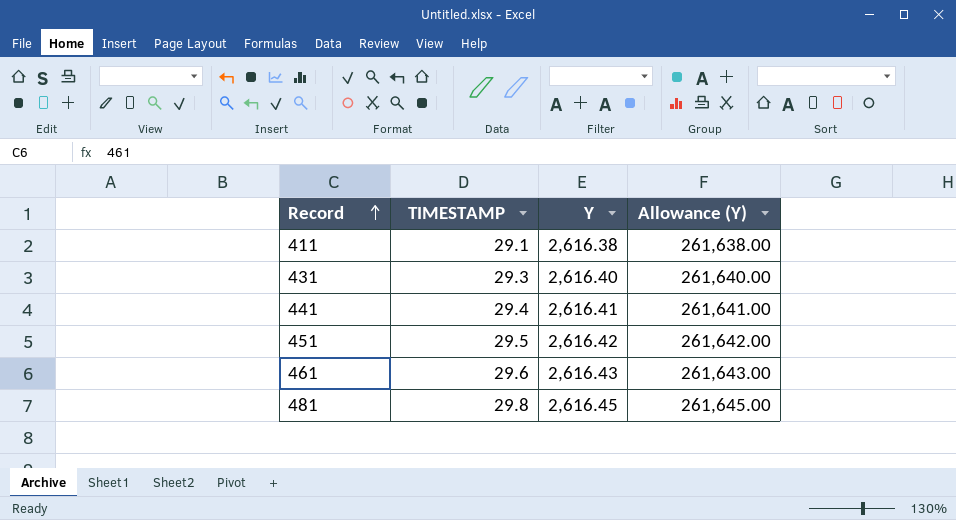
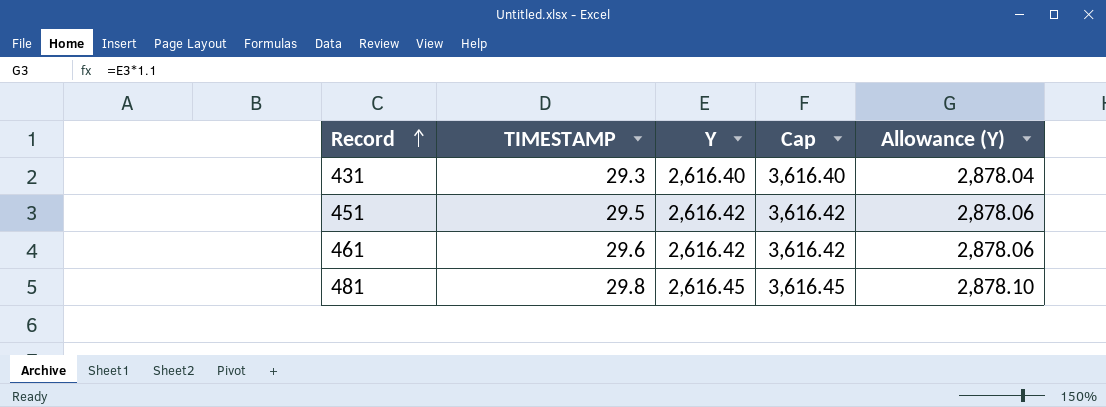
column Cap | formula: none -> [Y] + 1000
column Allowance (Y) | formula: [Y] * 100 -> [Y] * 1.1
row 411: 29.1 | 2,616.38 | 261,638.00 -> none
row 441: 29.4 | 2,616.41 | 261,641.00 -> none
461 | Y: 2,616.43 -> 2,616.42

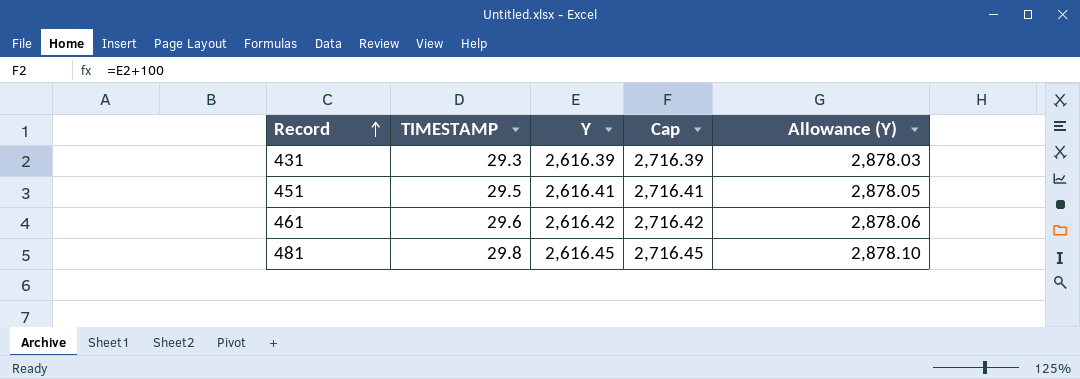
column Cap | formula: [Y] + 1000 -> [Y] + 100
431 | Y: 2,616.40 -> 2,616.39
431 | Allowance (Y): 2,878.04 -> 2,878.03
451 | Y: 2,616.42 -> 2,616.41
451 | Allowance (Y): 2,878.06 -> 2,878.05

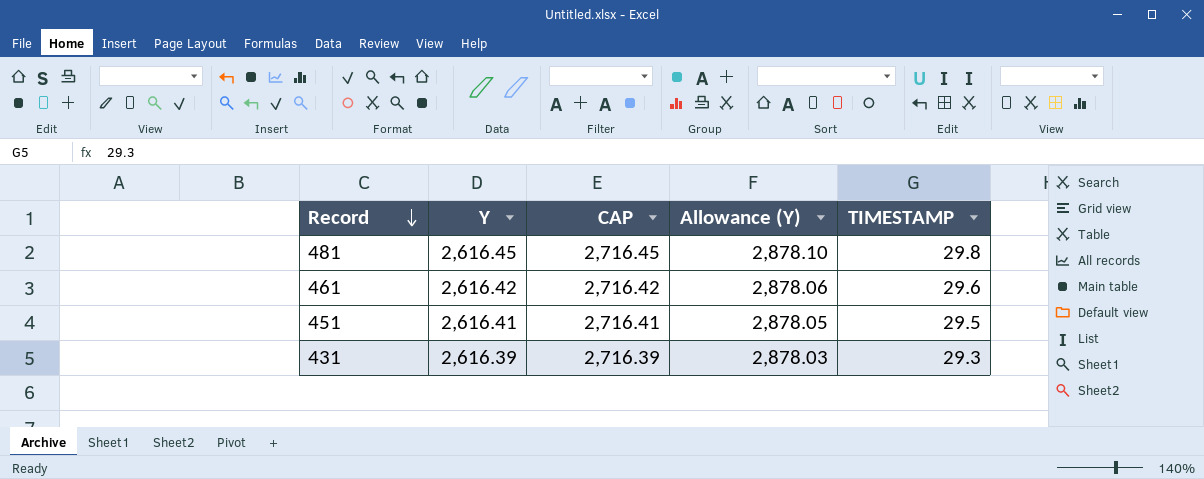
row order: Record ascending -> Record descending
column name: Cap -> CAP
column TIMESTAMP | position: 2 -> 5

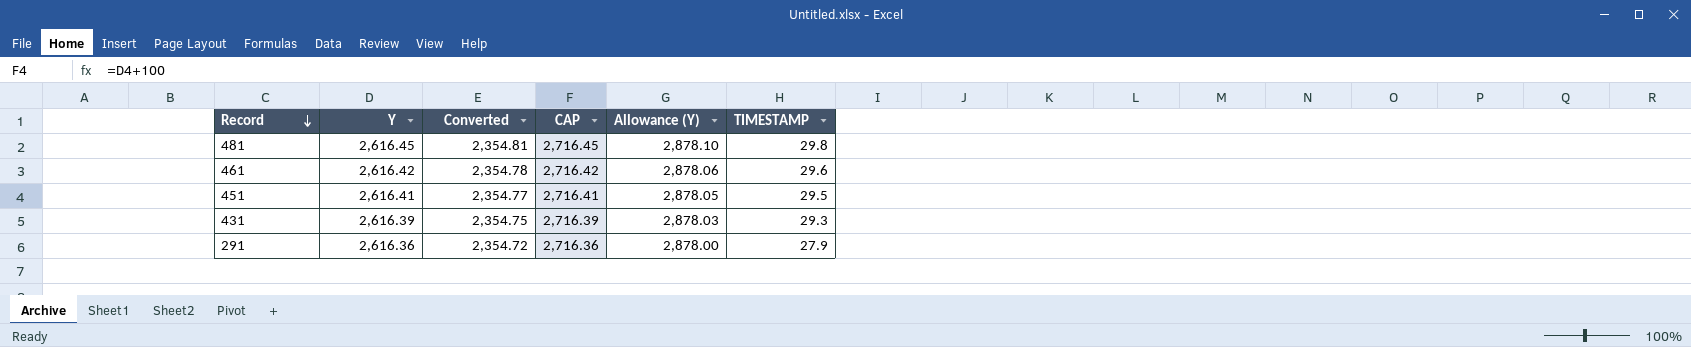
column Converted | formula: none -> [Y] * 0.9
row 291: none -> 2,616.36 | 2,354.72 | 2,716.36 | 2,878.00 | 27.9

